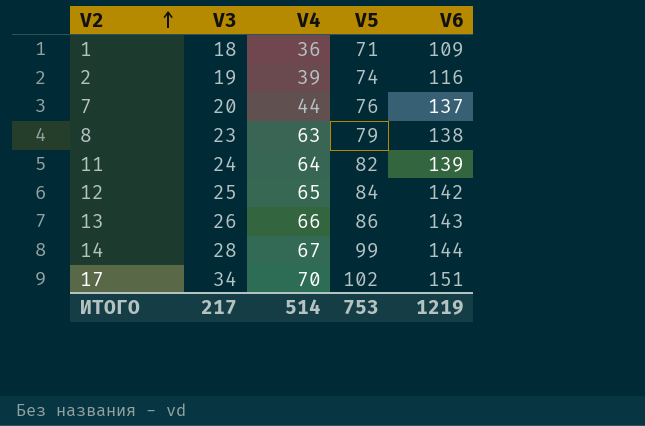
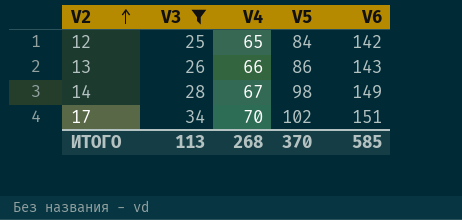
filter: none -> V3 >= 25
14 | V5: 99 -> 98
14 | V6: 144 -> 149
ИТОГО | V3: 217 -> 113
ИТОГО | V4: 514 -> 268
ИТОГО | V5: 753 -> 370
ИТОГО | V6: 1219 -> 585

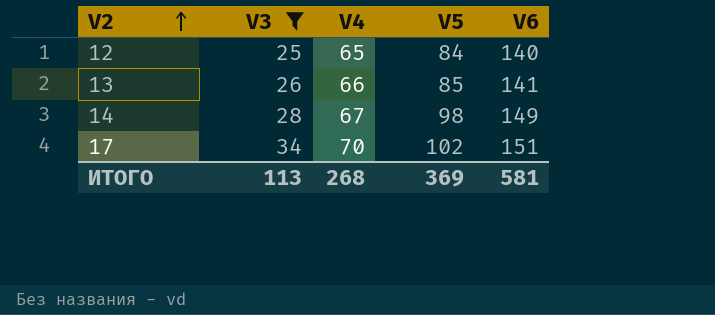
12 | V6: 142 -> 140
13 | V5: 86 -> 85
13 | V6: 143 -> 141
ИТОГО | V5: 370 -> 369
ИТОГО | V6: 585 -> 581

